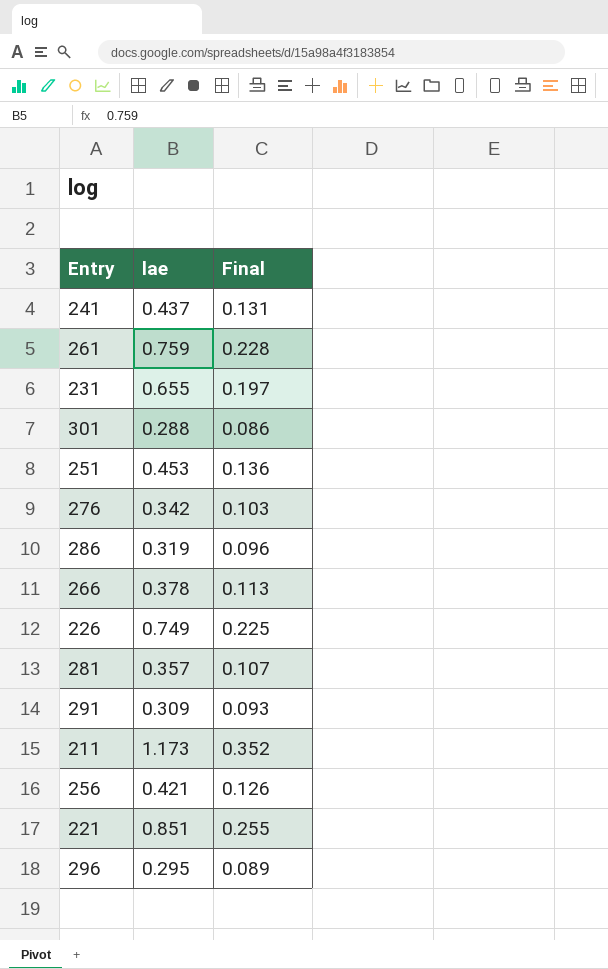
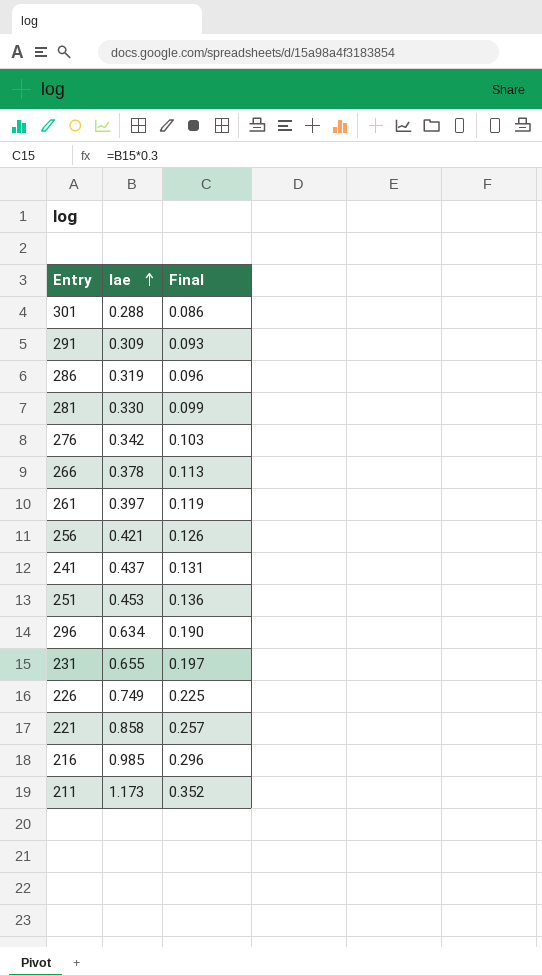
row order: none -> lae ascending
281 | lae: 0.357 -> 0.330
281 | Final: 0.107 -> 0.099
261 | lae: 0.759 -> 0.397
261 | Final: 0.228 -> 0.119
296 | lae: 0.295 -> 0.634
296 | Final: 0.089 -> 0.190
221 | lae: 0.851 -> 0.858
221 | Final: 0.255 -> 0.257
row 216: none -> 0.985 | 0.296

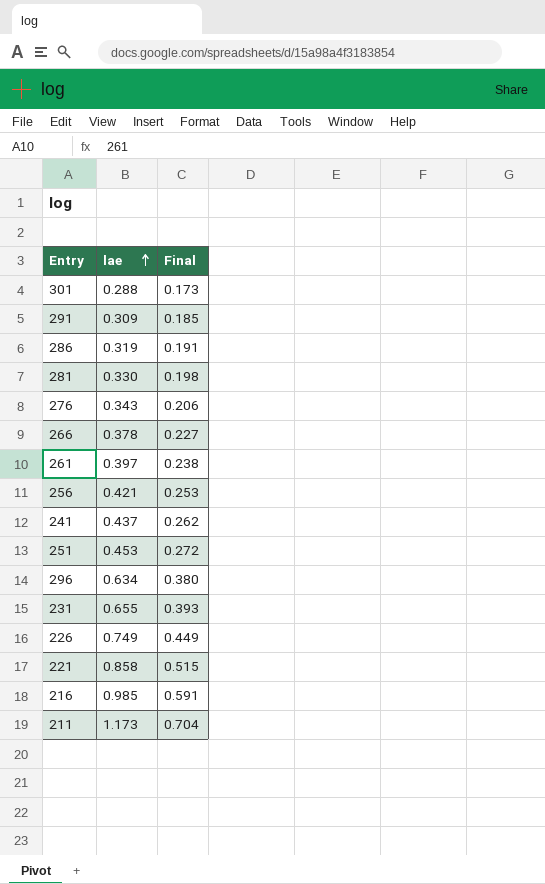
column Final | formula: [lae] * 0.3 -> [lae] * 0.6
276 | lae: 0.342 -> 0.343

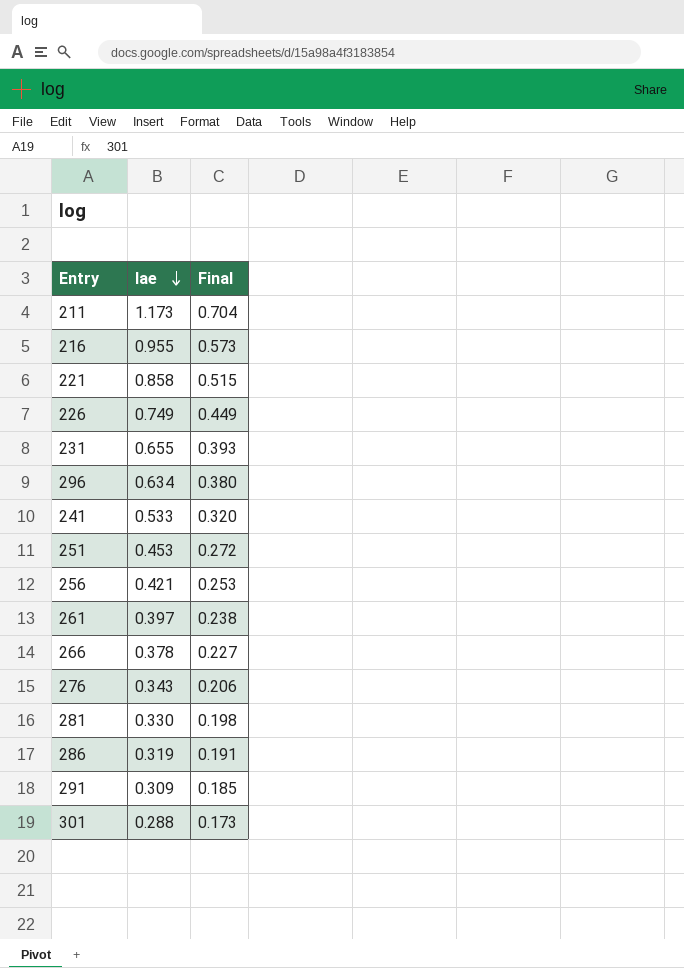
row order: lae ascending -> lae descending
216 | lae: 0.985 -> 0.955
216 | Final: 0.591 -> 0.573
241 | lae: 0.437 -> 0.533
241 | Final: 0.262 -> 0.320

